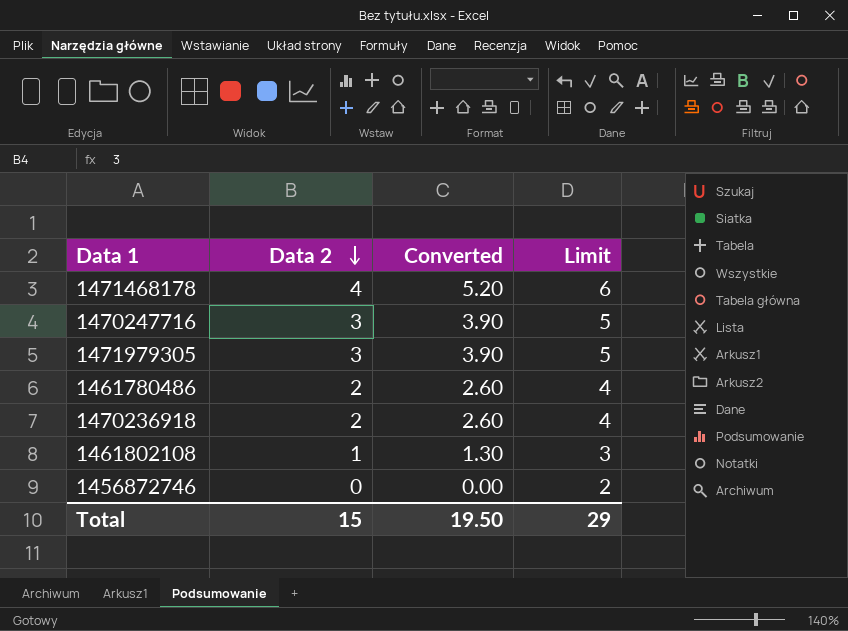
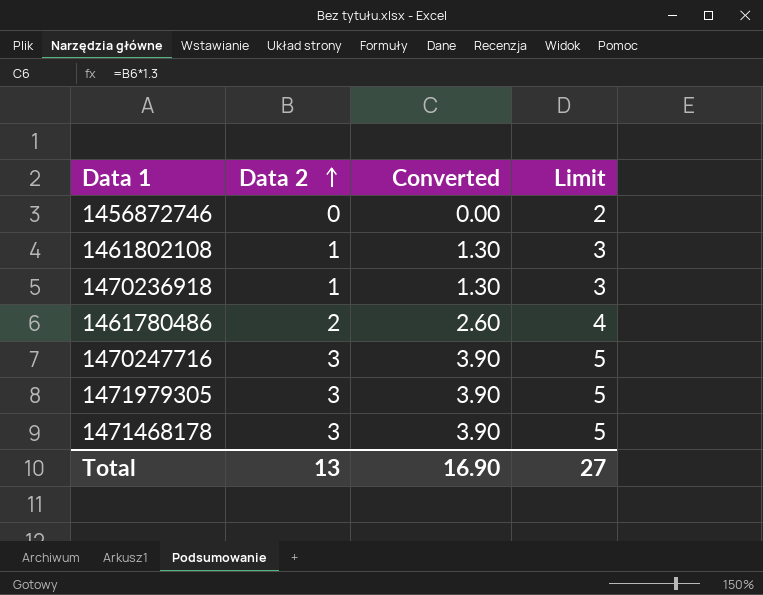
row order: Data 2 descending -> Data 2 ascending
1470236918 | Data 2: 2 -> 1
1470236918 | Converted: 2.60 -> 1.30
1470236918 | Limit: 4 -> 3
1471468178 | Data 2: 4 -> 3
1471468178 | Converted: 5.20 -> 3.90
1471468178 | Limit: 6 -> 5
Total | Data 2: 15 -> 13
Total | Converted: 19.50 -> 16.90
Total | Limit: 29 -> 27

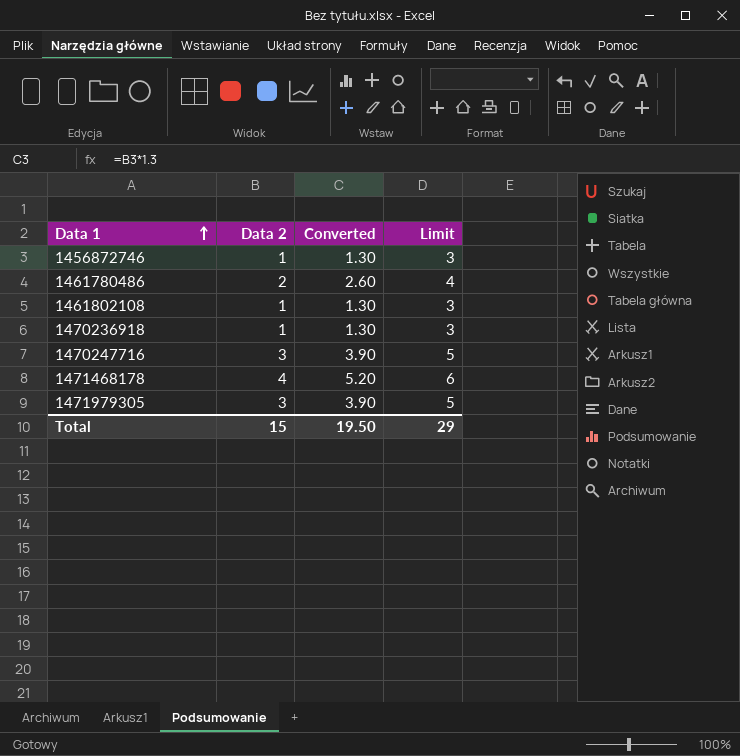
row order: Data 2 ascending -> Data 1 ascending
1456872746 | Data 2: 0 -> 1
1456872746 | Converted: 0.00 -> 1.30
1456872746 | Limit: 2 -> 3
1471468178 | Data 2: 3 -> 4
1471468178 | Converted: 3.90 -> 5.20
1471468178 | Limit: 5 -> 6
Total | Data 2: 13 -> 15
Total | Converted: 16.90 -> 19.50
Total | Limit: 27 -> 29

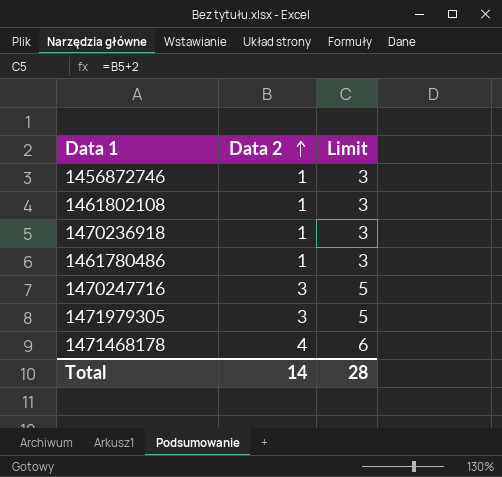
row order: Data 1 ascending -> Data 2 ascending
column Converted | formula: [Data 2] * 1.3 -> none
1461780486 | Data 2: 2 -> 1
1461780486 | Limit: 4 -> 3
Total | Data 2: 15 -> 14
Total | Limit: 29 -> 28

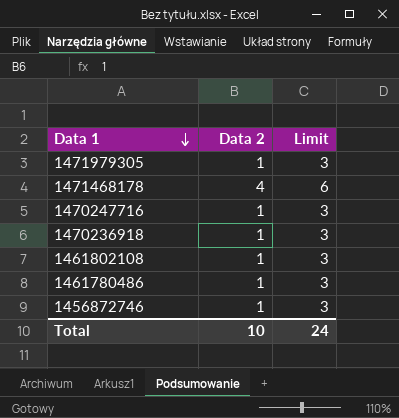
row order: Data 2 ascending -> Data 1 descending
1471979305 | Data 2: 3 -> 1
1471979305 | Limit: 5 -> 3
1470247716 | Data 2: 3 -> 1
1470247716 | Limit: 5 -> 3
Total | Data 2: 14 -> 10
Total | Limit: 28 -> 24

